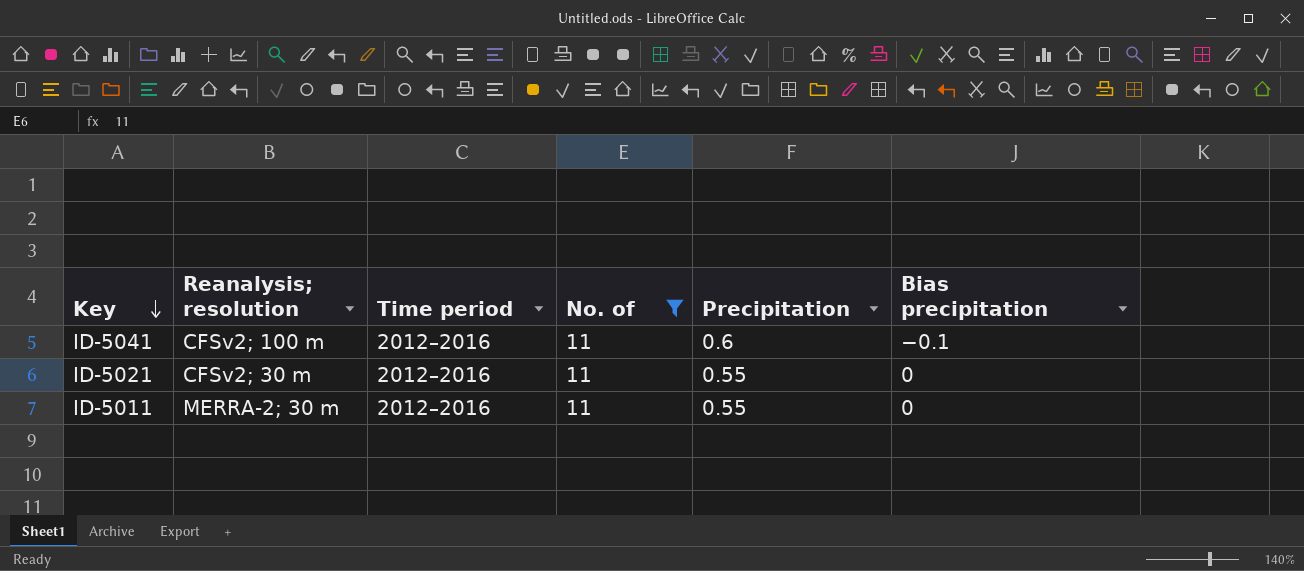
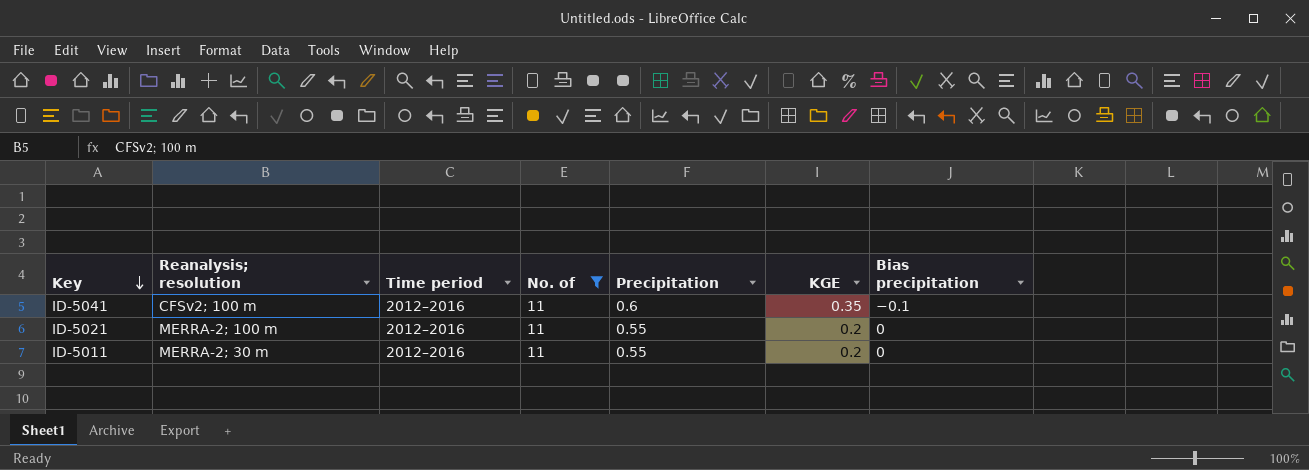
column KGE | position: none -> 6
ID-5021 | Reanalysis; resolution: CFSv2; 30 m -> MERRA-2; 100 m

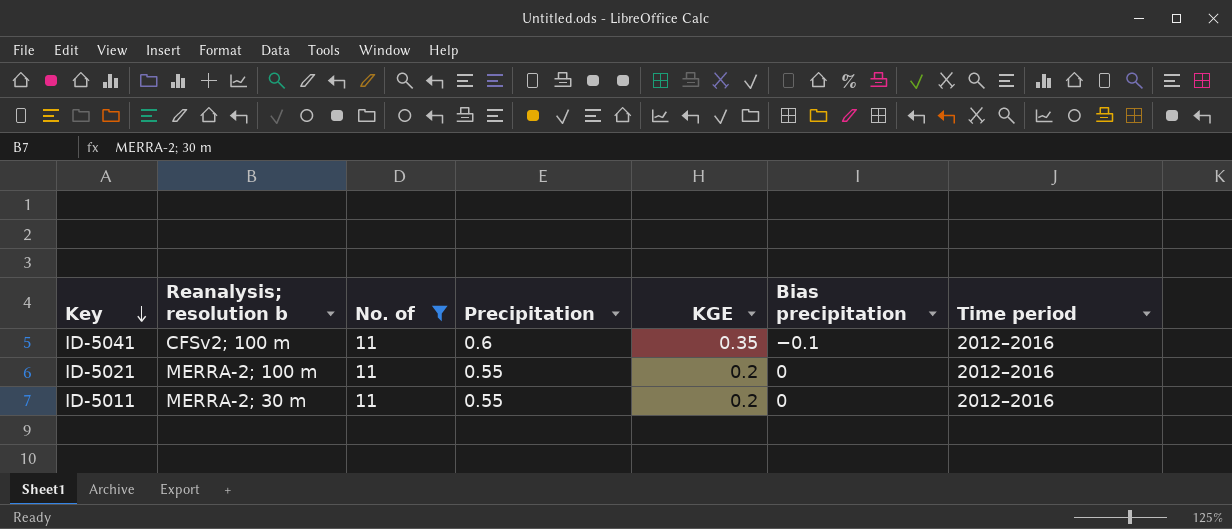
column name: Reanalysis; resolution -> Reanalysis; resolution b
column Time period | position: 3 -> 7

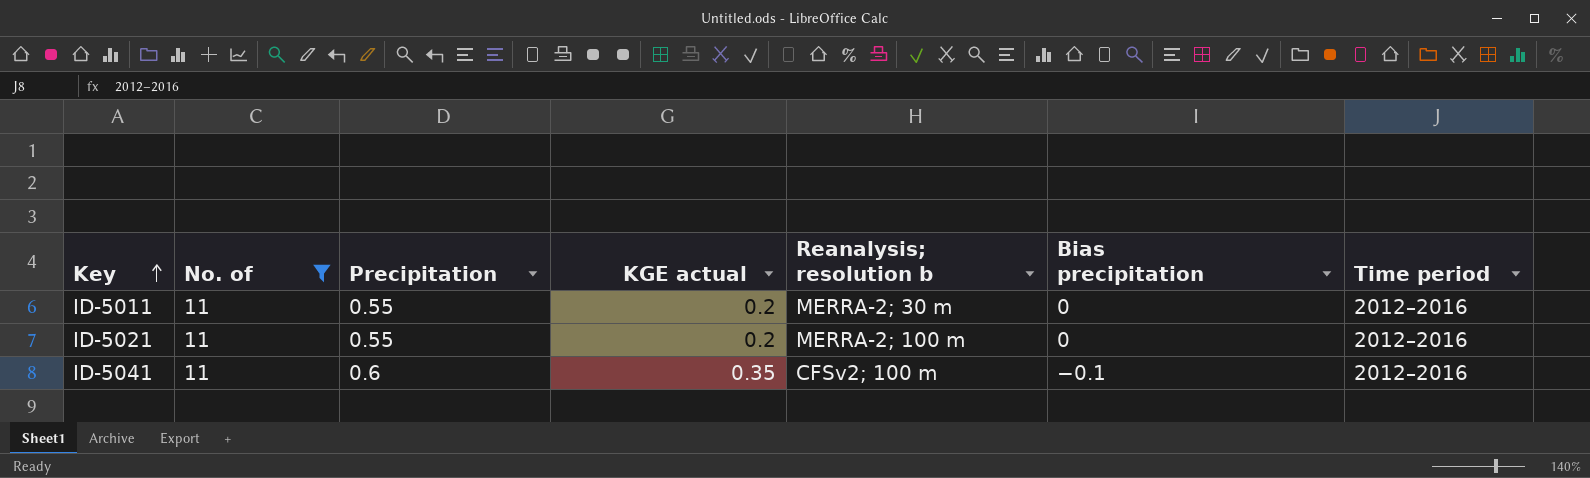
row order: Key descending -> Key ascending
column name: KGE -> KGE actual
column Reanalysis; resolution b | position: 2 -> 5

